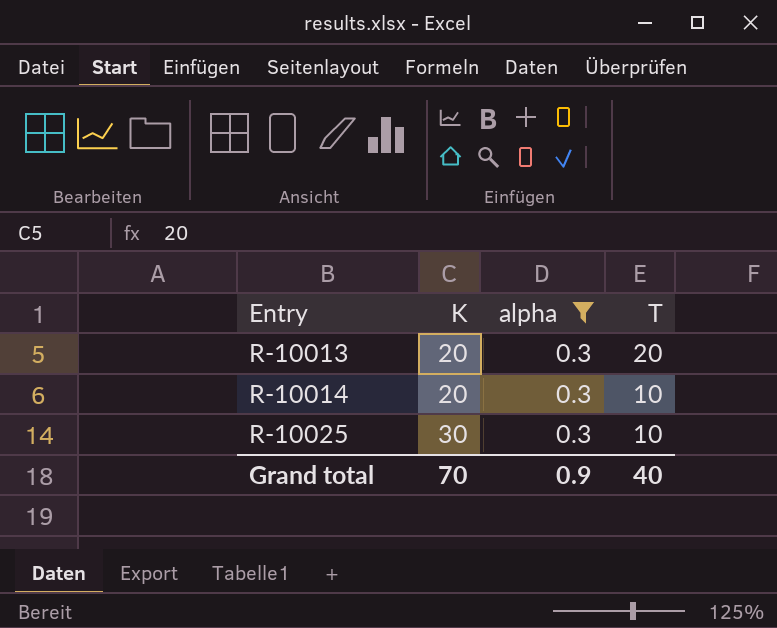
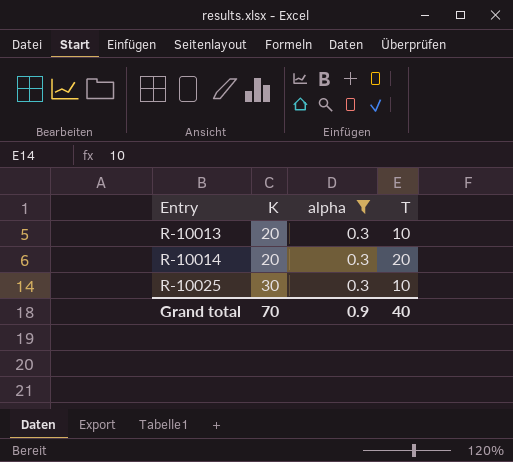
R-10013 | T: 20 -> 10
R-10014 | T: 10 -> 20

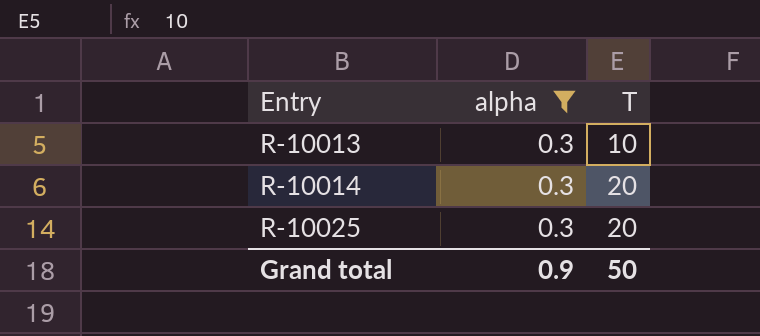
column K | position: 2 -> none
R-10025 | T: 10 -> 20
Grand total | T: 40 -> 50

